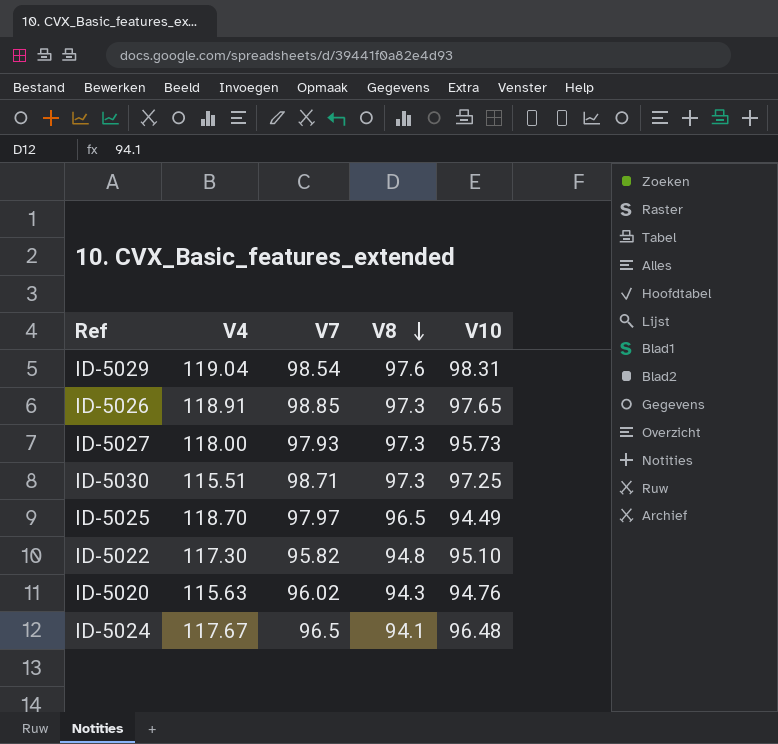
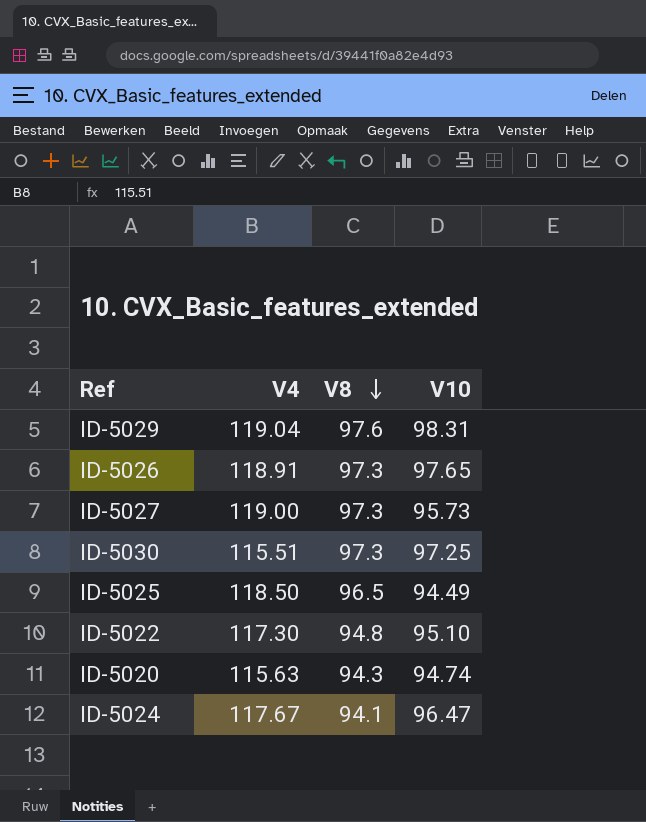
column V7 | position: 3 -> none
ID-5027 | V4: 118.00 -> 119.00
ID-5025 | V4: 118.70 -> 118.50
ID-5020 | V10: 94.76 -> 94.74
ID-5024 | V10: 96.48 -> 96.47

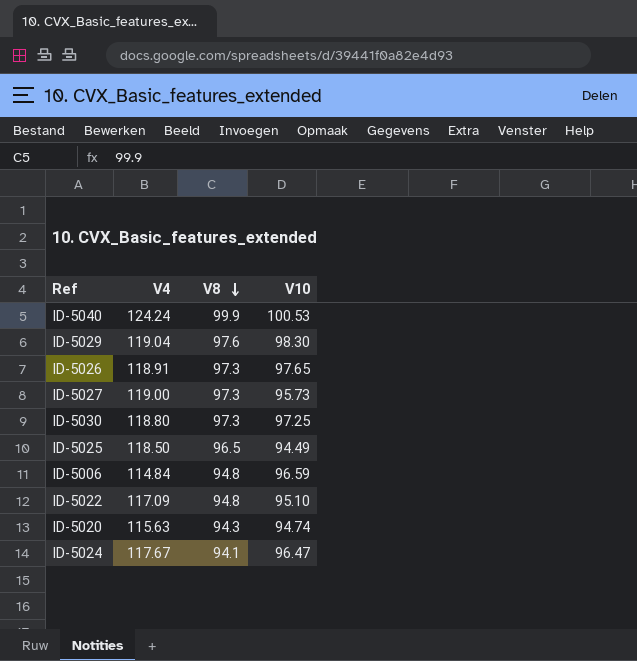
row ID-5040: none -> 124.24 | 99.9 | 100.53
ID-5029 | V10: 98.31 -> 98.30
ID-5030 | V4: 115.51 -> 118.80
row ID-5006: none -> 114.84 | 94.8 | 96.59
ID-5022 | V4: 117.30 -> 117.09

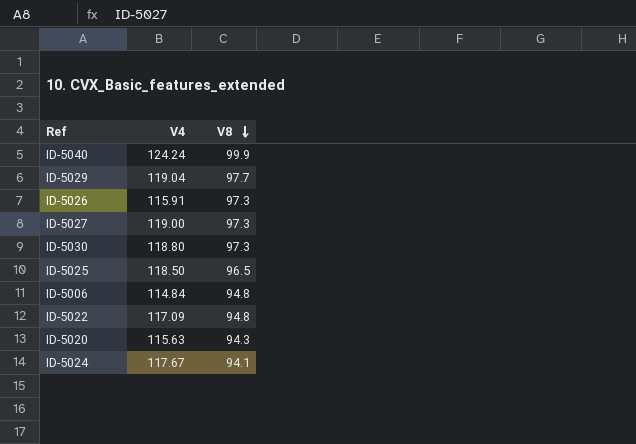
column V10 | position: 4 -> none
ID-5029 | V8: 97.6 -> 97.7
ID-5026 | V4: 118.91 -> 115.91

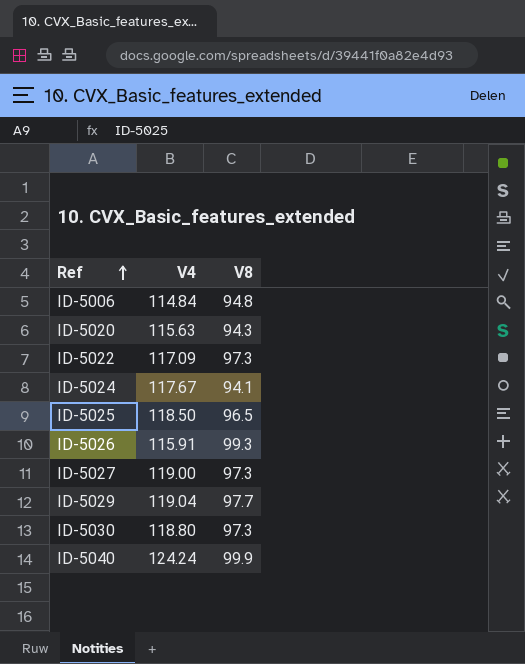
row order: V8 descending -> Ref ascending
ID-5022 | V8: 94.8 -> 97.3
ID-5026 | V8: 97.3 -> 99.3

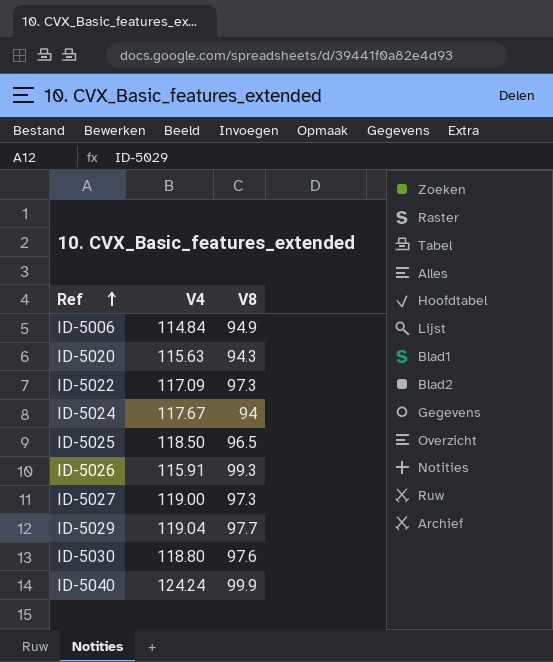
ID-5006 | V8: 94.8 -> 94.9
ID-5024 | V8: 94.1 -> 94
ID-5030 | V8: 97.3 -> 97.6

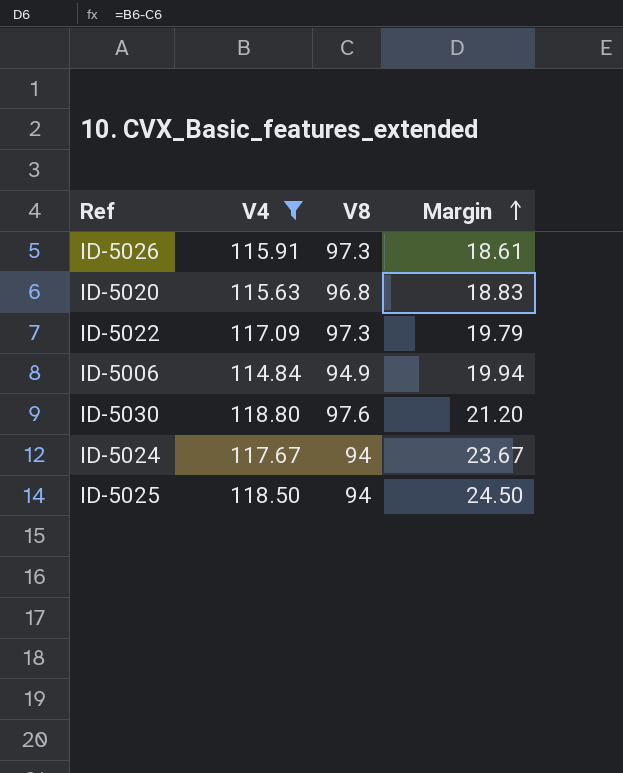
filter: none -> V4 <= 118.80
row order: Ref ascending -> Margin ascending
column Margin | formula: none -> [V4] - [V8]
ID-5026 | V8: 99.3 -> 97.3
ID-5020 | V8: 94.3 -> 96.8
ID-5025 | V8: 96.5 -> 94

